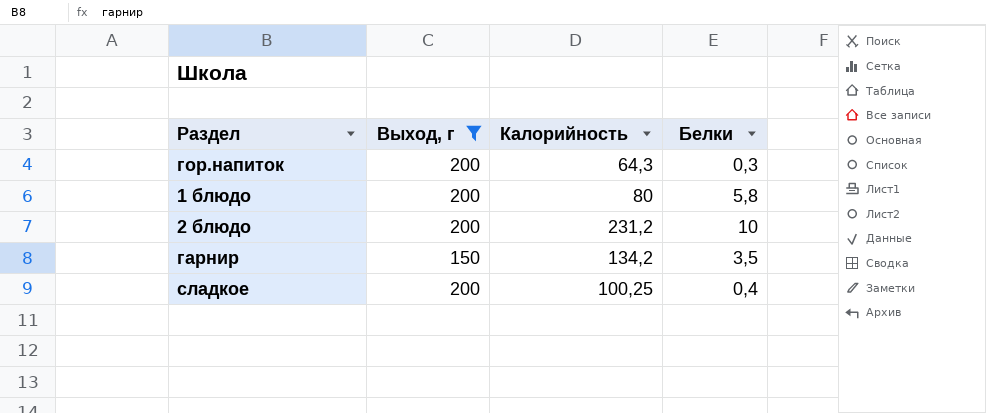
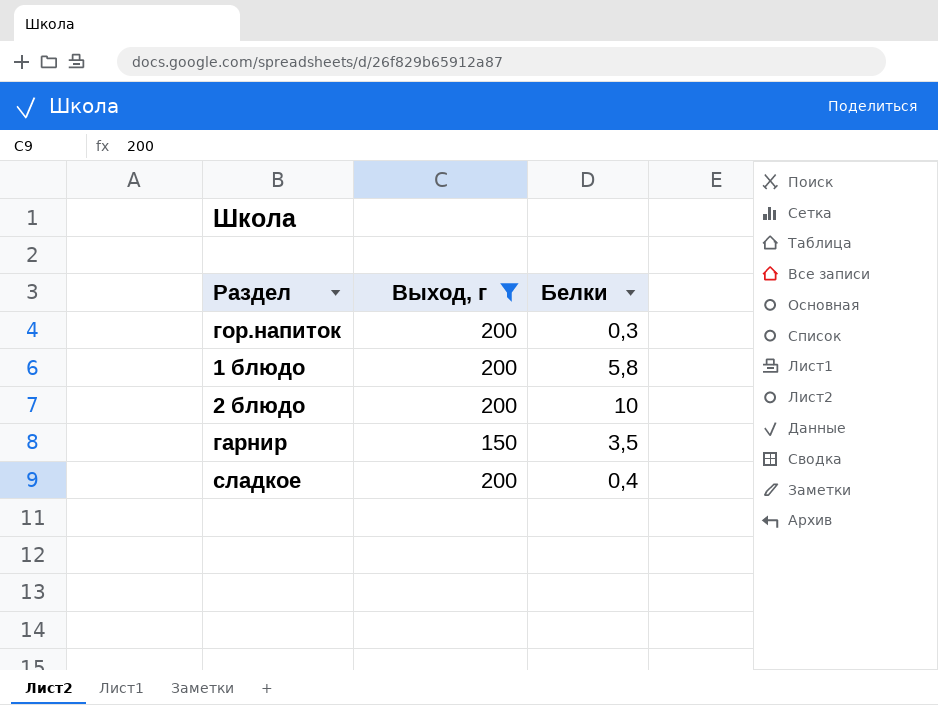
column Калорийность | position: 3 -> none

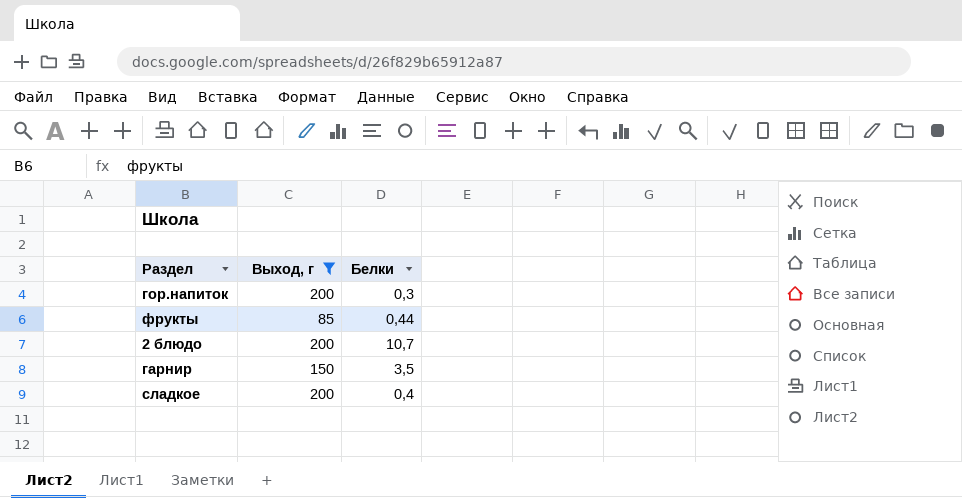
row 1 блюдо: 200 | 5,8 -> none
row фрукты: none -> 85 | 0,44
2 блюдо | Белки: 10 -> 10,7

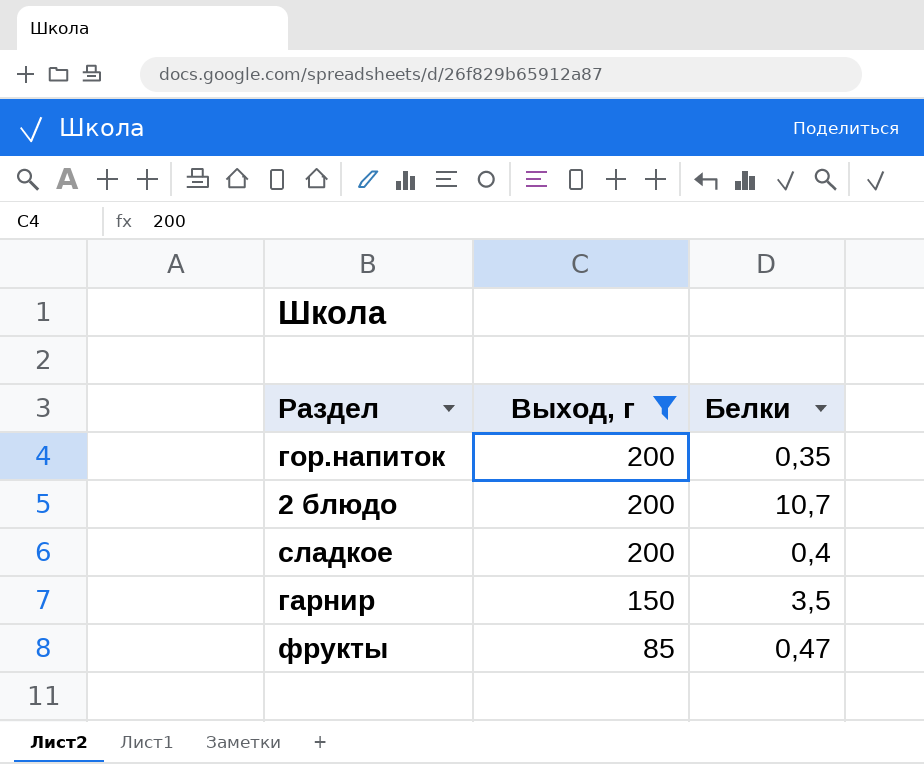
row order: none -> Выход, г descending
гор.напиток | Белки: 0,3 -> 0,35
фрукты | Белки: 0,44 -> 0,47

